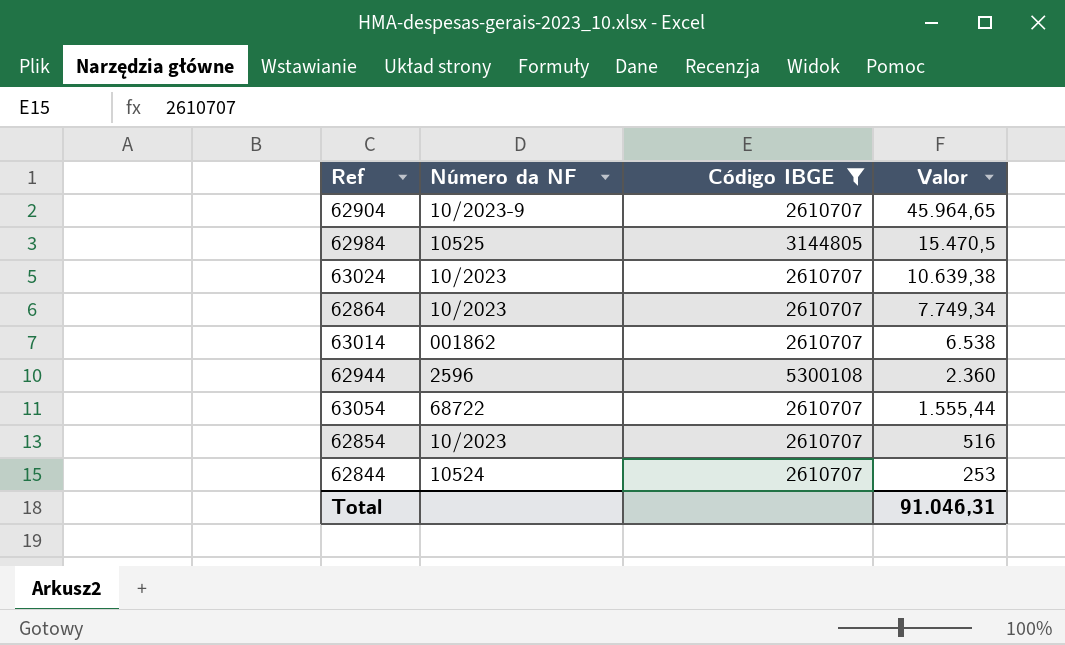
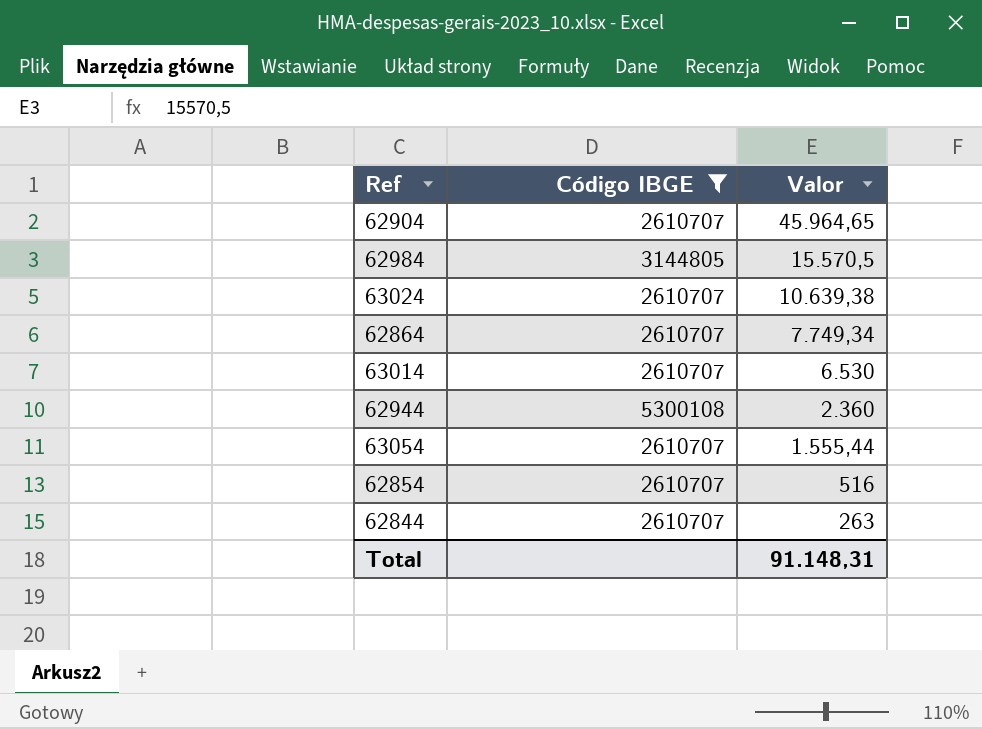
column Número da NF | position: 2 -> none
62984 | Valor: 15.470,5 -> 15.570,5
63014 | Valor: 6.538 -> 6.530
62844 | Valor: 253 -> 263
Total | Valor: 91.046,31 -> 91.148,31

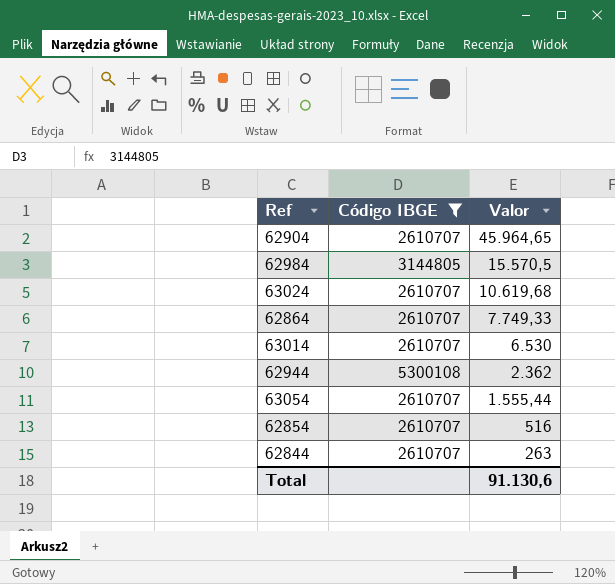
63024 | Valor: 10.639,38 -> 10.619,68
62864 | Valor: 7.749,34 -> 7.749,33
62944 | Valor: 2.360 -> 2.362
Total | Valor: 91.148,31 -> 91.130,6

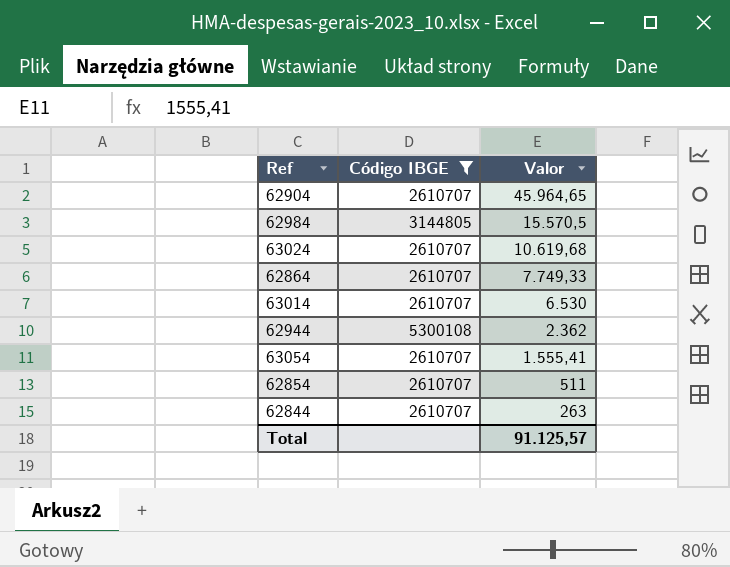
63054 | Valor: 1.555,44 -> 1.555,41
62854 | Valor: 516 -> 511
Total | Valor: 91.130,6 -> 91.125,57

